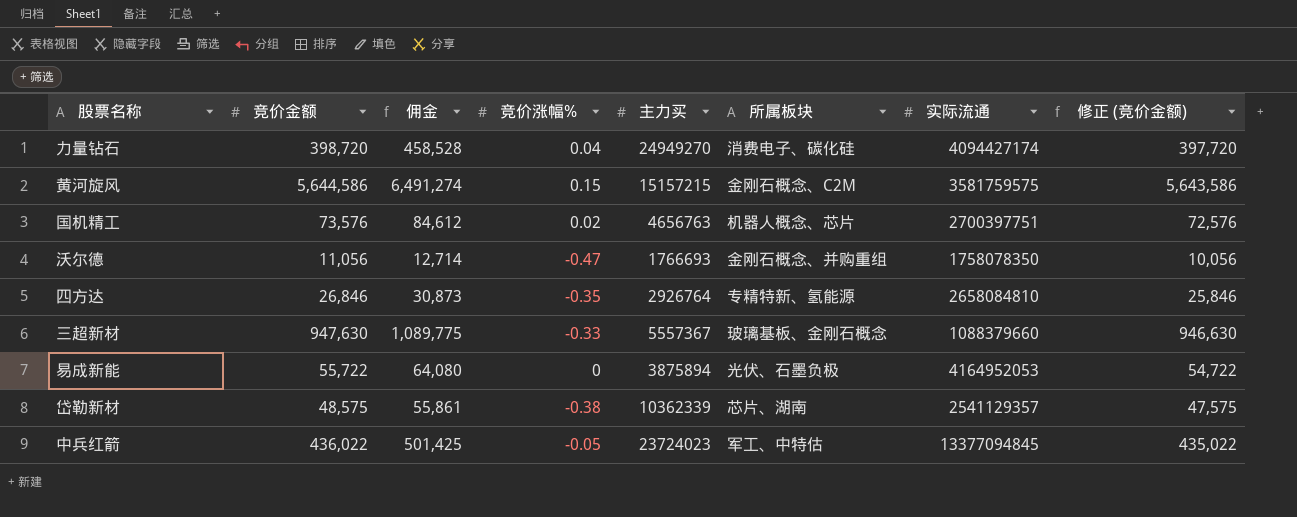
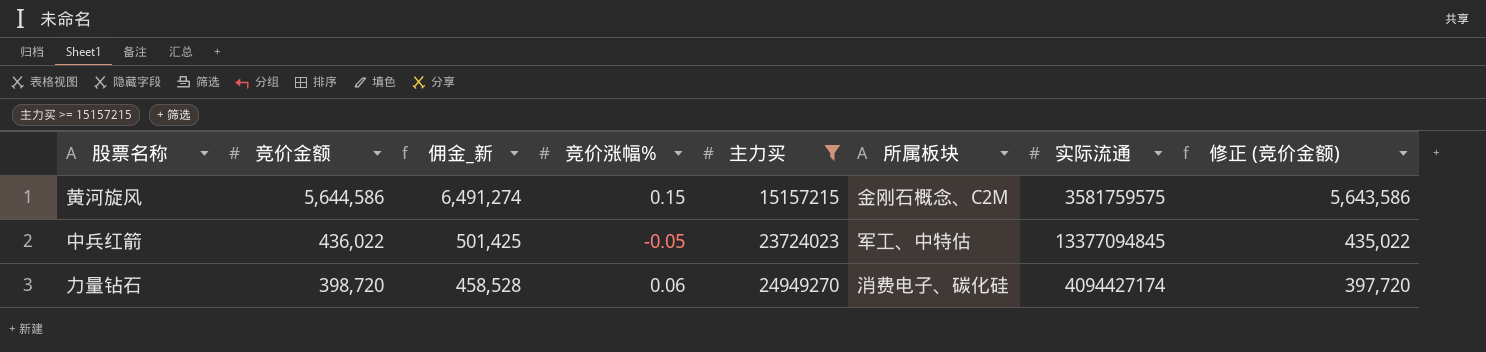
filter: none -> 主力买 >= 15157215
row order: none -> 竞价金额 descending
column name: 佣金 -> 佣金_新
力量钻石 | 竞价涨幅%: 0.04 -> 0.06

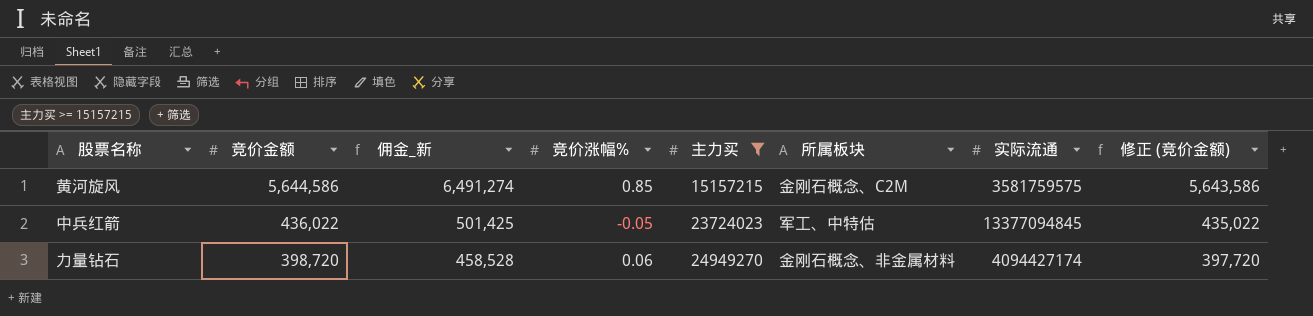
黄河旋风 | 竞价涨幅%: 0.15 -> 0.85
力量钻石 | 所属板块: 消费电子、碳化硅 -> 金刚石概念、非金属材料

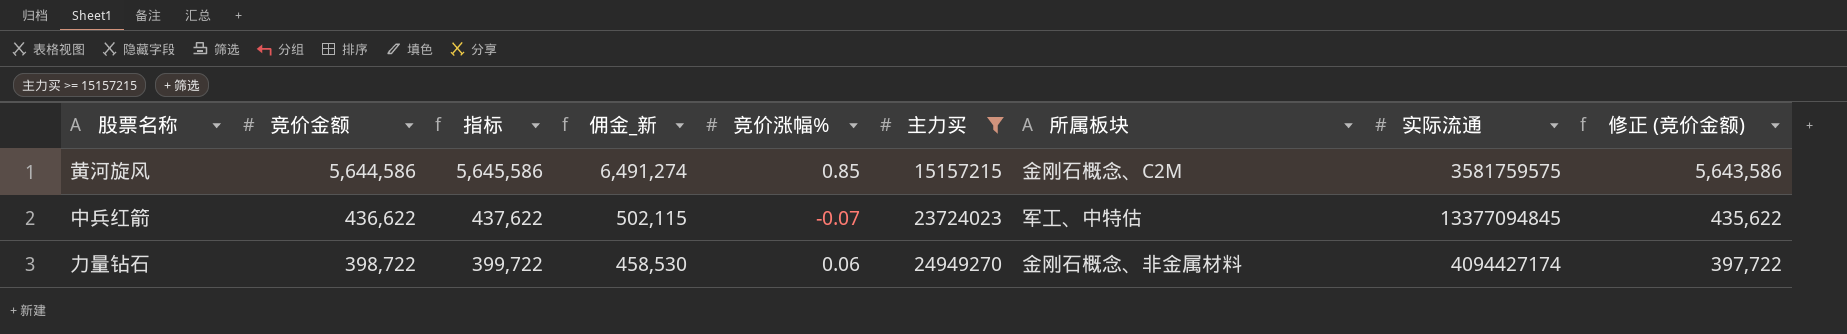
column 指标 | formula: none -> [竞价金额] + 1000
中兵红箭 | 竞价金额: 436,022 -> 436,622
中兵红箭 | 佣金_新: 501,425 -> 502,115
中兵红箭 | 竞价涨幅%: -0.05 -> -0.07
中兵红箭 | 修正 (竞价金额): 435,022 -> 435,622
力量钻石 | 竞价金额: 398,720 -> 398,722
力量钻石 | 佣金_新: 458,528 -> 458,530
力量钻石 | 修正 (竞价金额): 397,720 -> 397,722

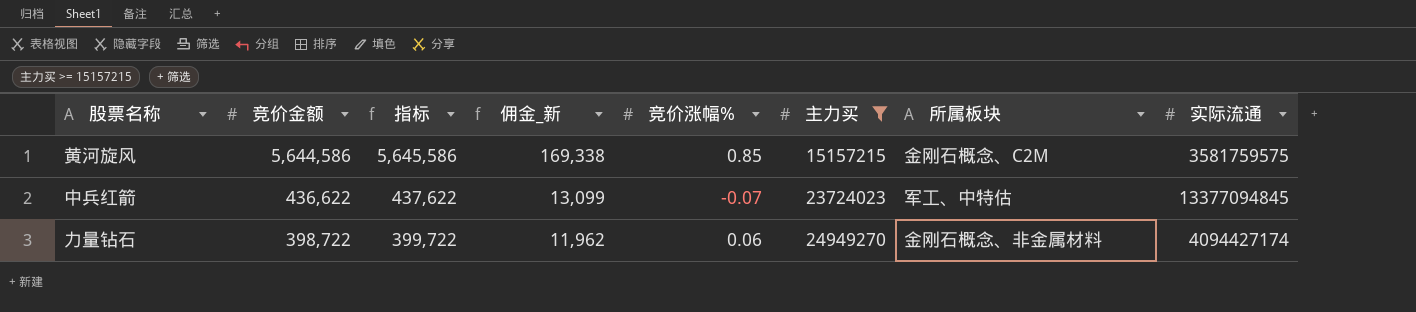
column 修正 (竞价金额) | formula: [竞价金额] - 1000 -> none
column 佣金_新 | formula: [竞价金额] * 1.15 -> [竞价金额] * 0.03

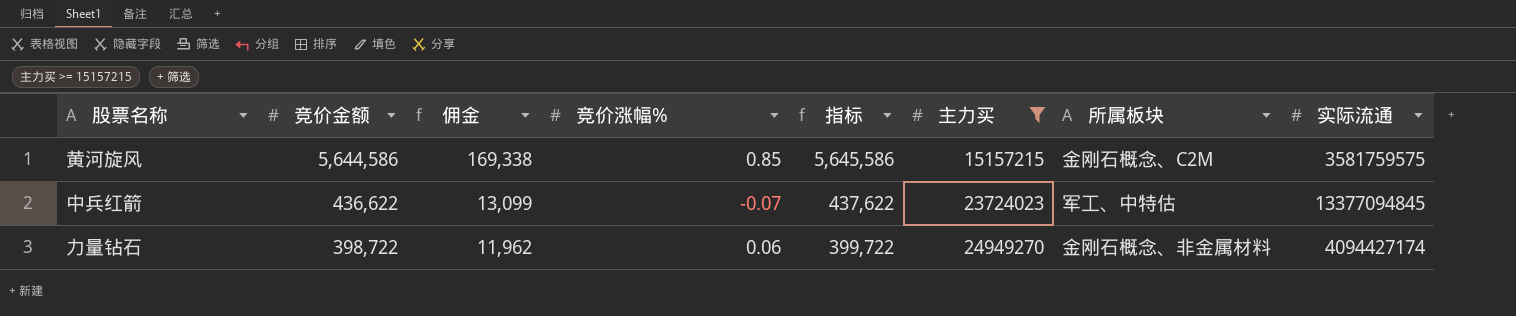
column name: 佣金_新 -> 佣金
column 指标 | position: 3 -> 5

